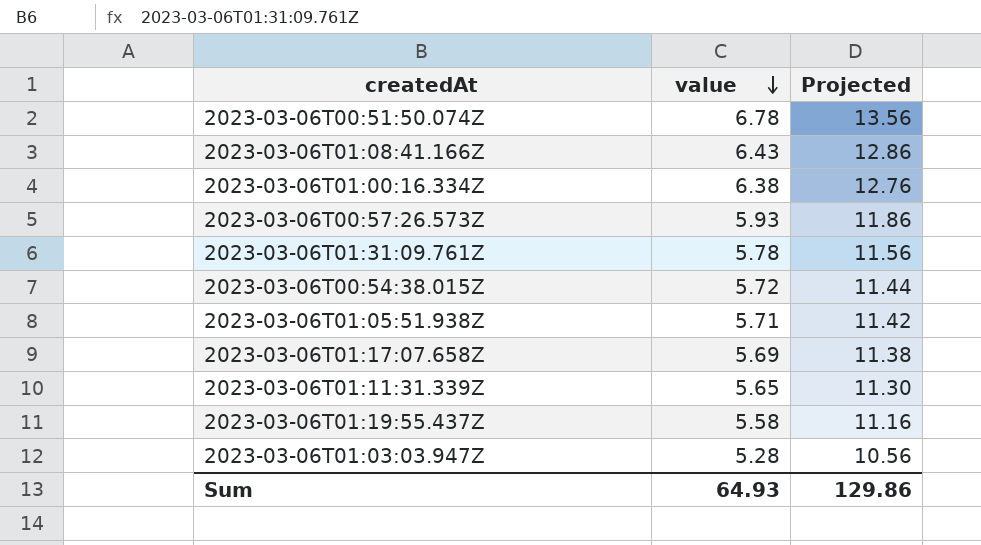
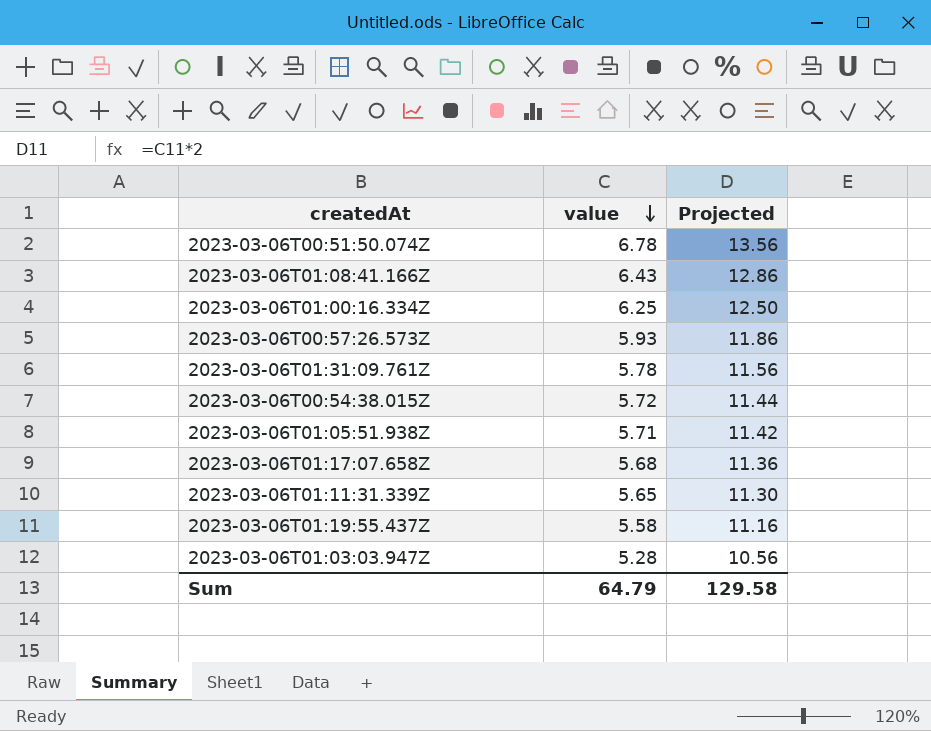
2023-03-06T01:00:16.334Z | value: 6.38 -> 6.25
2023-03-06T01:00:16.334Z | Projected: 12.76 -> 12.50
2023-03-06T01:17:07.658Z | value: 5.69 -> 5.68
2023-03-06T01:17:07.658Z | Projected: 11.38 -> 11.36
Sum | value: 64.93 -> 64.79
Sum | Projected: 129.86 -> 129.58

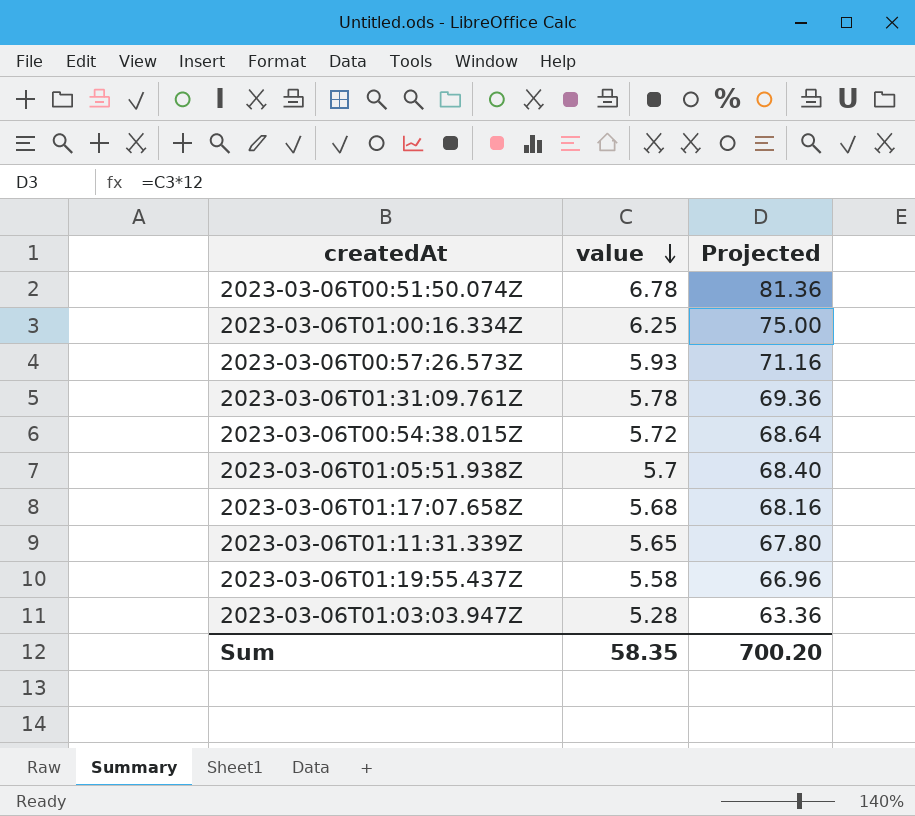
column Projected | formula: [value] * 2 -> [value] * 12
row 2023-03-06T01:08:41.166Z: 6.43 | 12.86 -> none
2023-03-06T01:05:51.938Z | value: 5.71 -> 5.7
Sum | value: 64.79 -> 58.35
Sum | Projected: 129.58 -> 700.20

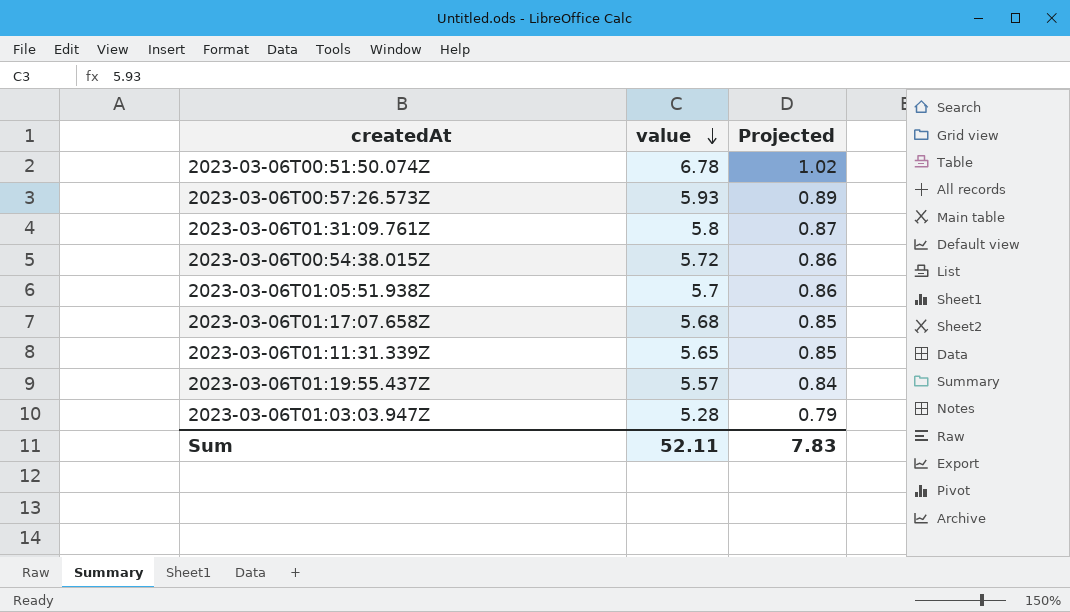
column Projected | formula: [value] * 12 -> [value] * 0.15
row 2023-03-06T01:00:16.334Z: 6.25 | 75.00 -> none
2023-03-06T01:31:09.761Z | value: 5.78 -> 5.8
2023-03-06T01:19:55.437Z | value: 5.58 -> 5.57
Sum | value: 58.35 -> 52.11
Sum | Projected: 700.20 -> 7.83

